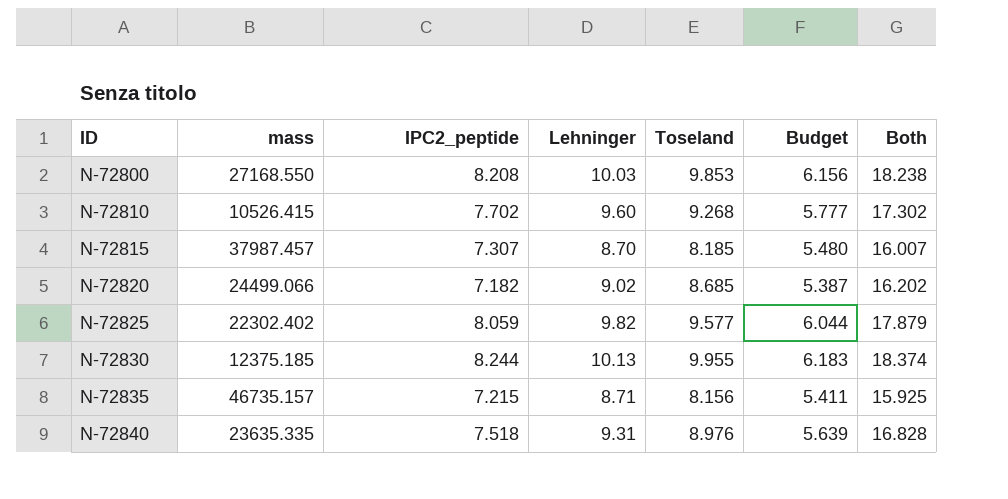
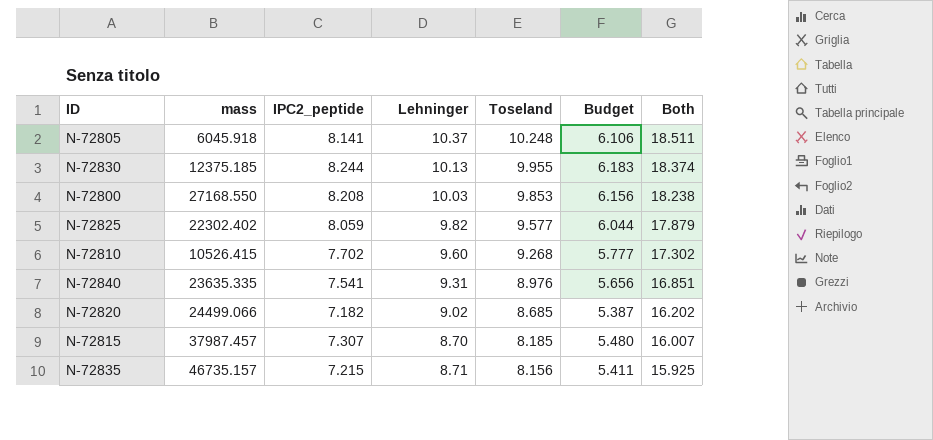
row order: ID ascending -> Toseland descending
row N-72805: none -> 6045.918 | 8.141 | 10.37 | 10.248 | 6.106 | 18.511
N-72840 | IPC2_peptide: 7.518 -> 7.541
N-72840 | Budget: 5.639 -> 5.656
N-72840 | Both: 16.828 -> 16.851

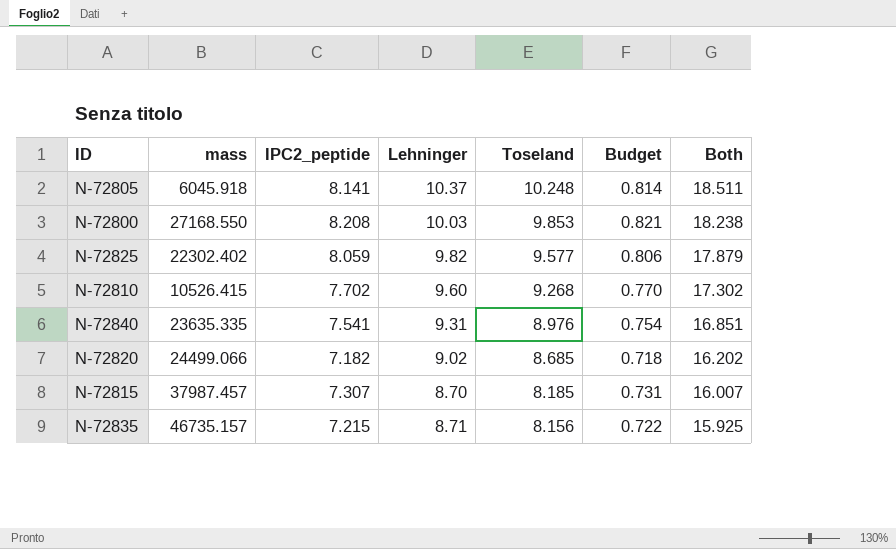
column Budget | formula: [IPC2_peptide] * 0.75 -> [IPC2_peptide] * 0.1
row N-72830: 12375.185 | 8.244 | 10.13 | 9.955 | 6.183 | 18.374 -> none

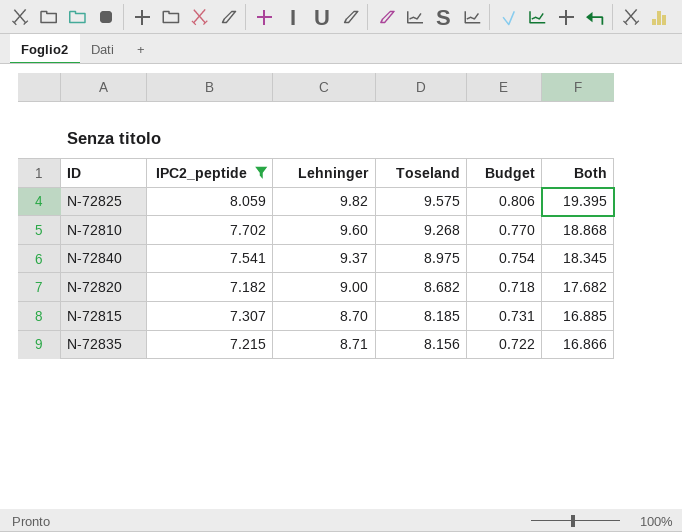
filter: none -> IPC2_peptide <= 8.059
column mass | position: 2 -> none
column Both | formula: [IPC2_peptide] + [Lehninger] -> [Lehninger] + [Toseland]
N-72825 | Toseland: 9.577 -> 9.575
N-72840 | Lehninger: 9.31 -> 9.37
N-72840 | Toseland: 8.976 -> 8.975
N-72820 | Lehninger: 9.02 -> 9.00
N-72820 | Toseland: 8.685 -> 8.682

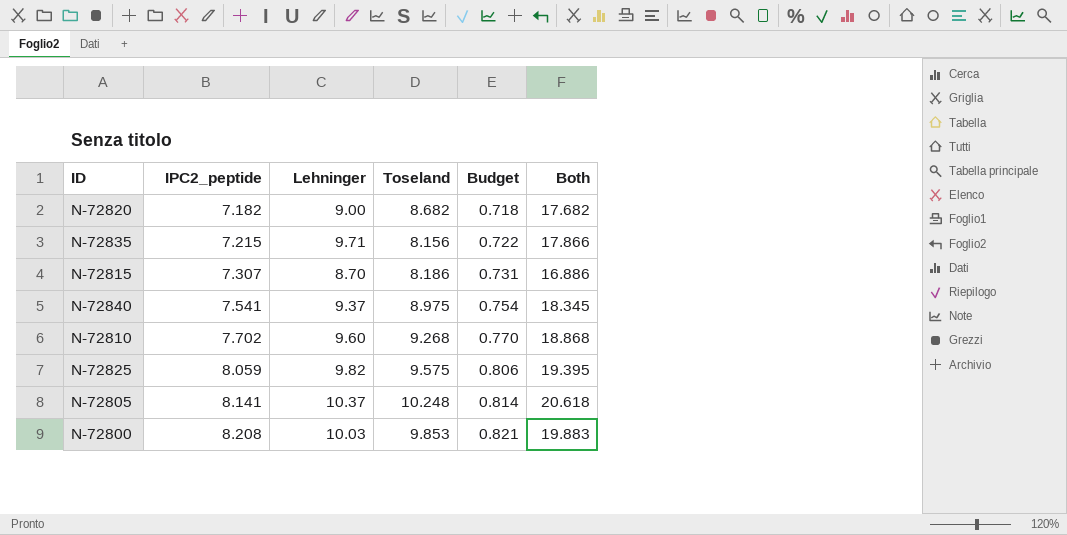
filter: IPC2_peptide <= 8.059 -> none
row order: Toseland descending -> IPC2_peptide ascending
N-72835 | Lehninger: 8.71 -> 9.71
N-72835 | Both: 16.866 -> 17.866
N-72815 | Toseland: 8.185 -> 8.186
N-72815 | Both: 16.885 -> 16.886

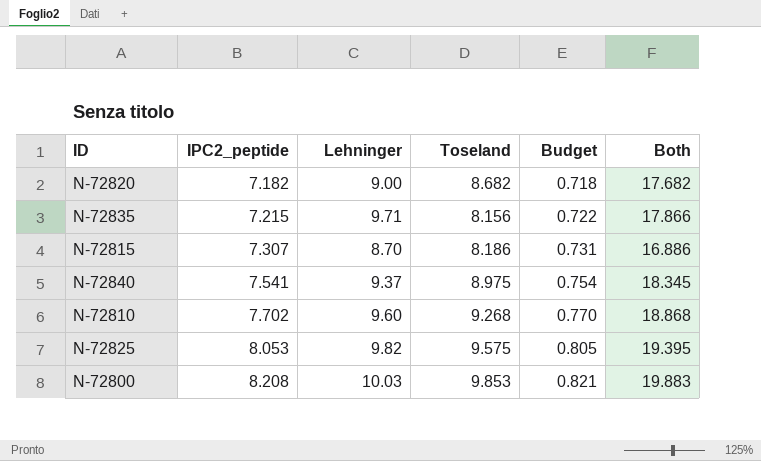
row N-72805: 8.141 | 10.37 | 10.248 | 0.814 | 20.618 -> none
N-72825 | IPC2_peptide: 8.059 -> 8.053
N-72825 | Budget: 0.806 -> 0.805

